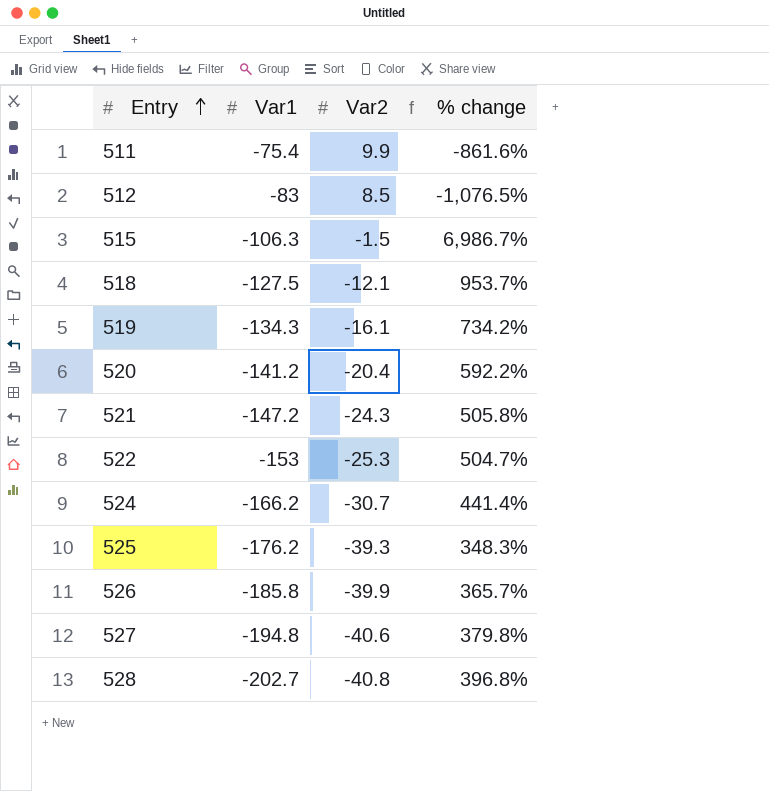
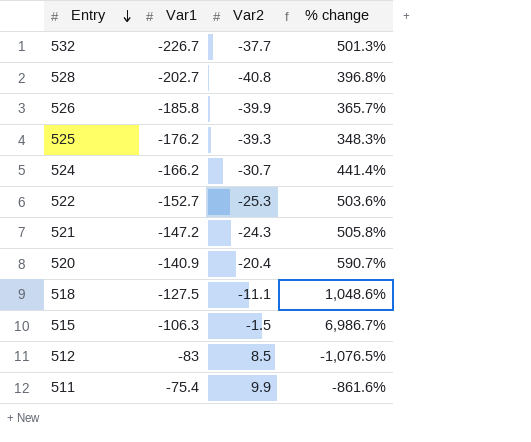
row order: Entry ascending -> Entry descending
row 519: -134.3 | -16.1 | 734.2% -> none
row 527: -194.8 | -40.6 | 379.8% -> none
row 532: none -> -226.7 | -37.7 | 501.3%
522 | Var1: -153 -> -152.7
522 | % change: 504.7% -> 503.6%
520 | Var1: -141.2 -> -140.9
520 | % change: 592.2% -> 590.7%
518 | Var2: -12.1 -> -11.1
518 | % change: 953.7% -> 1,048.6%

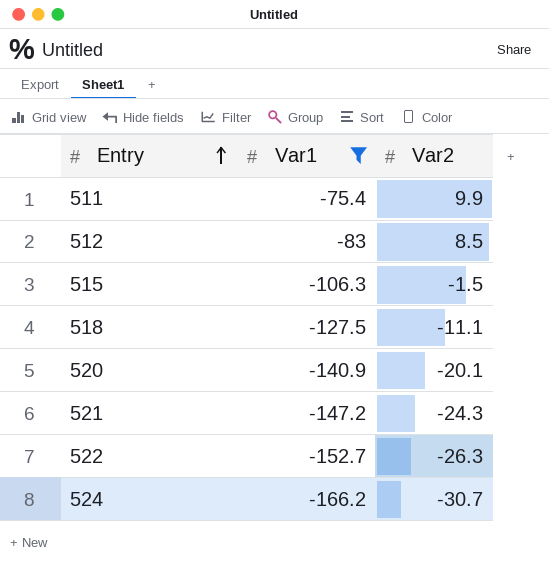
filter: none -> Var1 >= -166.2
row order: Entry descending -> Entry ascending
column % change | formula: ([Var1] - [Var2]) / [Var2] -> none
520 | Var2: -20.4 -> -20.1
522 | Var2: -25.3 -> -26.3

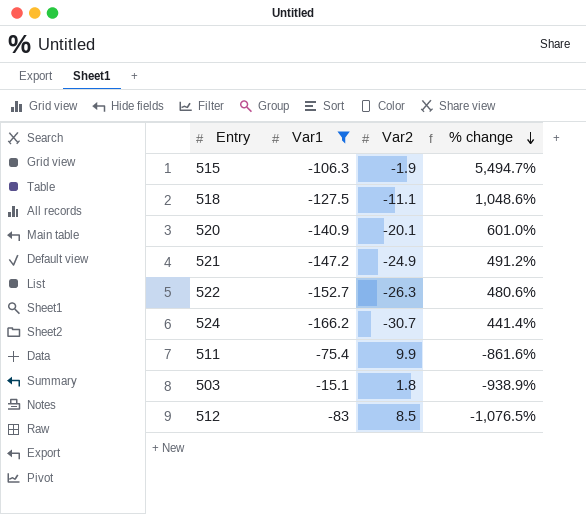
row order: Entry ascending -> % change descending
column % change | formula: none -> ([Var1] - [Var2]) / [Var2]
515 | Var2: -1.5 -> -1.9
521 | Var2: -24.3 -> -24.9
row 503: none -> -15.1 | 1.8 | -938.9%

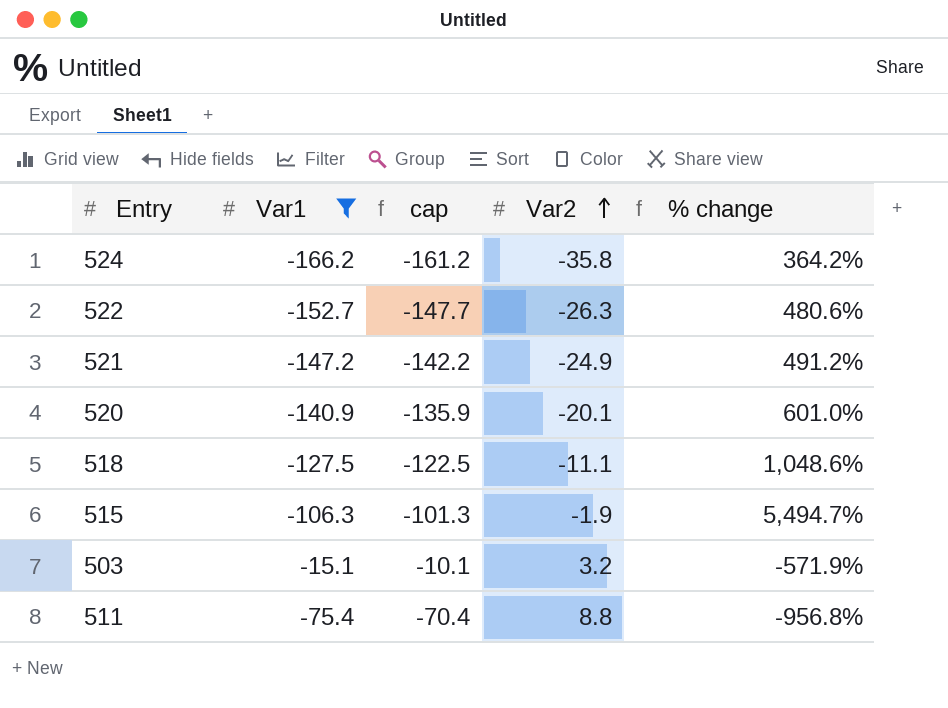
row order: % change descending -> Var2 ascending
column cap | formula: none -> [Var1] + 5
row 512: -83 | 8.5 | -1,076.5% -> none
524 | Var2: -30.7 -> -35.8
524 | % change: 441.4% -> 364.2%
503 | Var2: 1.8 -> 3.2
503 | % change: -938.9% -> -571.9%
511 | Var2: 9.9 -> 8.8
511 | % change: -861.6% -> -956.8%

